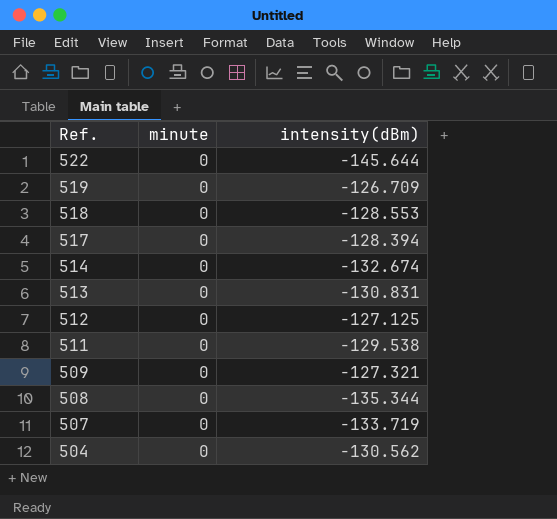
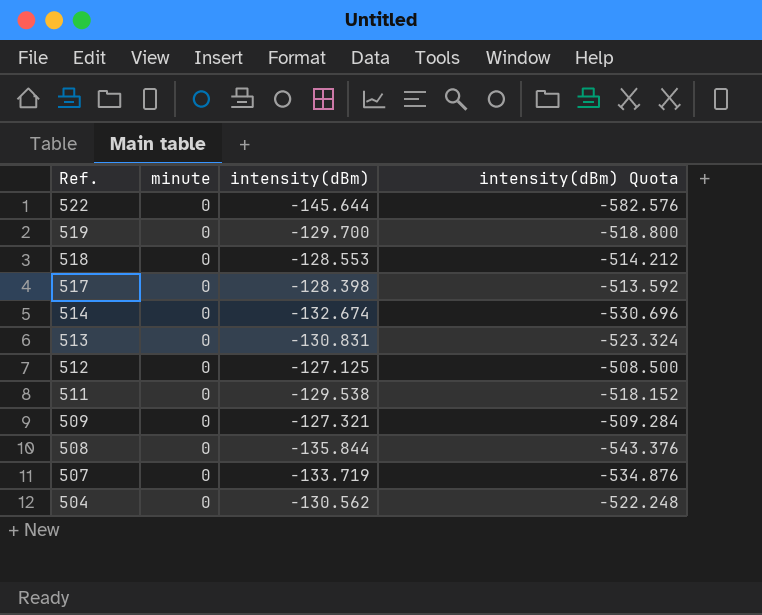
column intensity(dBm) Quota | formula: none -> [intensity(dBm)] * 4
519 | intensity(dBm): -126.709 -> -129.700
517 | intensity(dBm): -128.394 -> -128.398
508 | intensity(dBm): -135.344 -> -135.844

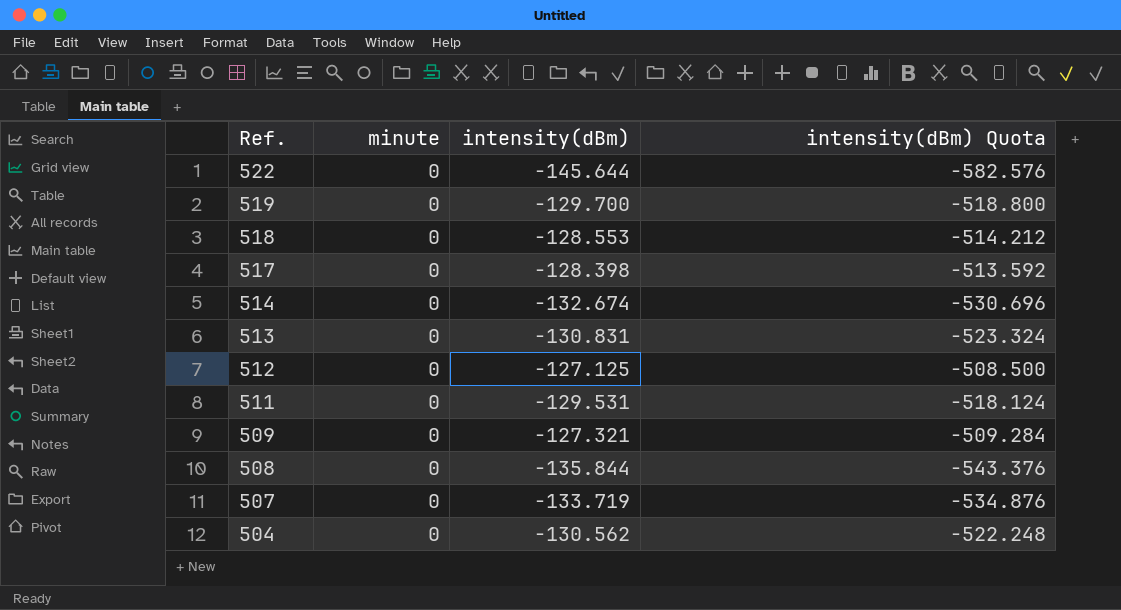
511 | intensity(dBm): -129.538 -> -129.531
511 | intensity(dBm) Quota: -518.152 -> -518.124

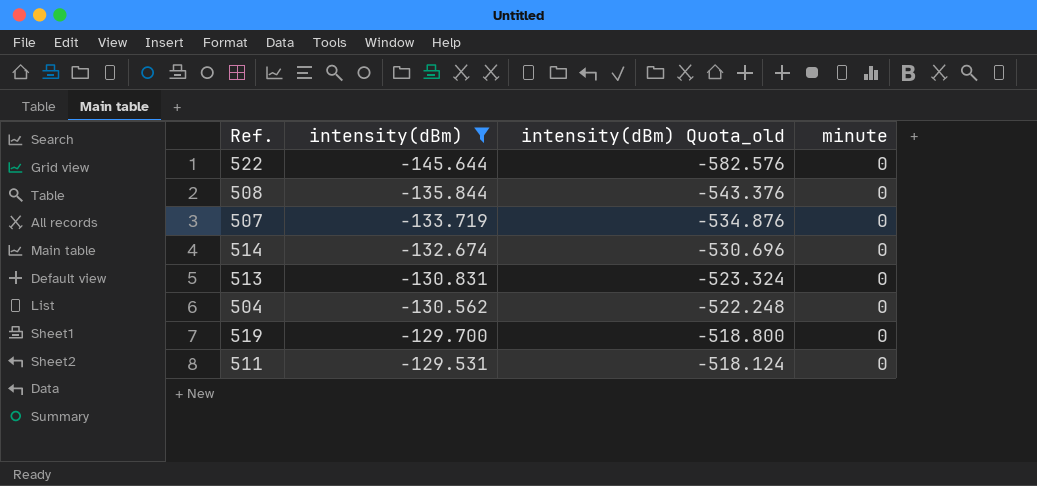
filter: none -> intensity(dBm) <= -129.531
row order: Ref. descending -> intensity(dBm) ascending
column name: intensity(dBm) Quota -> intensity(dBm) Quota_old
column minute | position: 2 -> 4

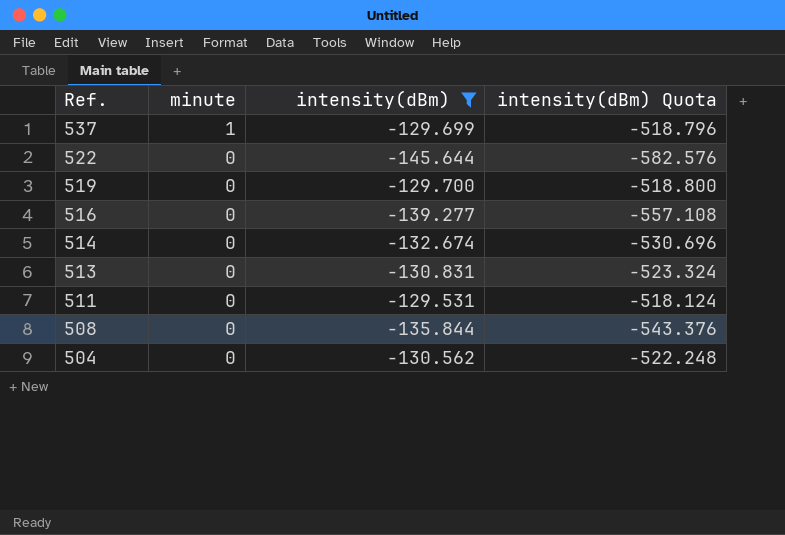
row order: intensity(dBm) ascending -> Ref. descending
column minute | position: 4 -> 2
column name: intensity(dBm) Quota_old -> intensity(dBm) Quota
row 507: -133.719 | -534.876 | 0 -> none
row 537: none -> 1 | -129.699 | -518.796
row 516: none -> 0 | -139.277 | -557.108

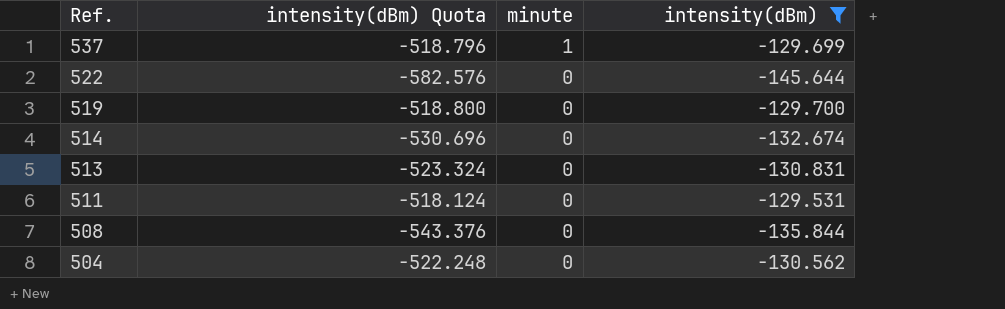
column intensity(dBm) Quota | position: 4 -> 2
row 516: 0 | -139.277 | -557.108 -> none

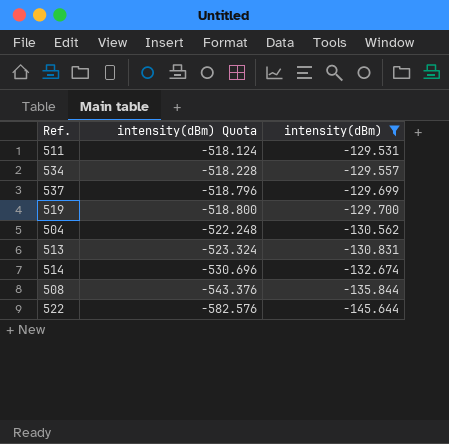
row order: Ref. descending -> intensity(dBm) Quota descending
column minute | position: 3 -> none
row 534: none -> -518.228 | -129.557

